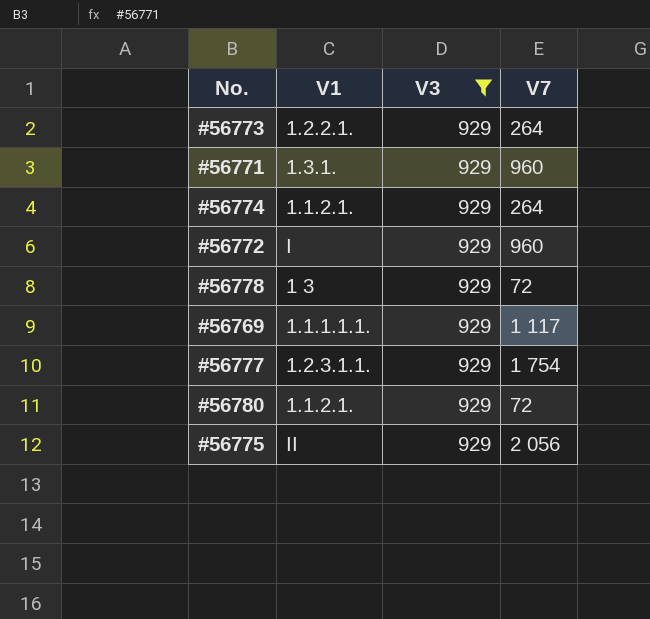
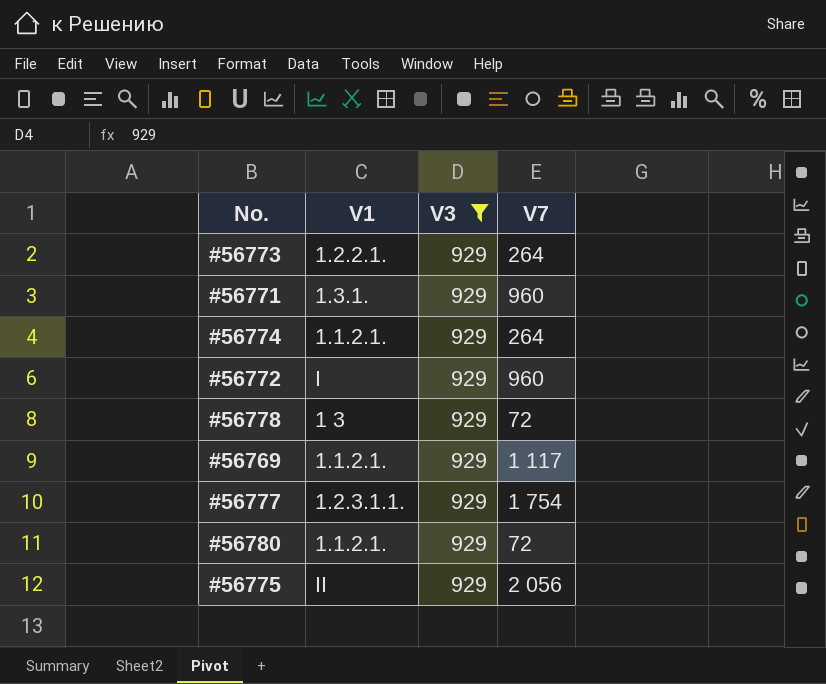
#56769 | V1: 1.1.1.1.1. -> 1.1.2.1.

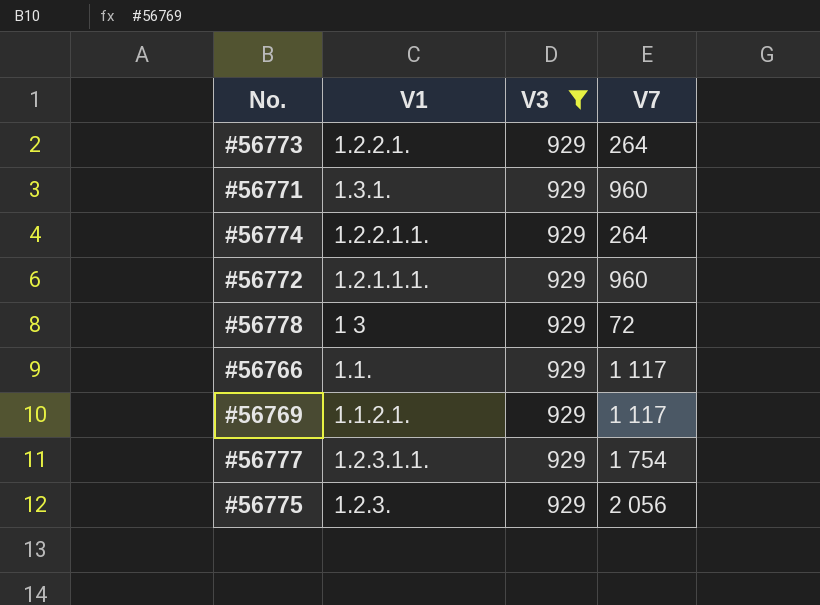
row #56780: 1.1.2.1. | 929 | 72 -> none
#56774 | V1: 1.1.2.1. -> 1.2.2.1.1.
#56772 | V1: I -> 1.2.1.1.1.
row #56766: none -> 1.1. | 929 | 1 117
#56775 | V1: II -> 1.2.3.

